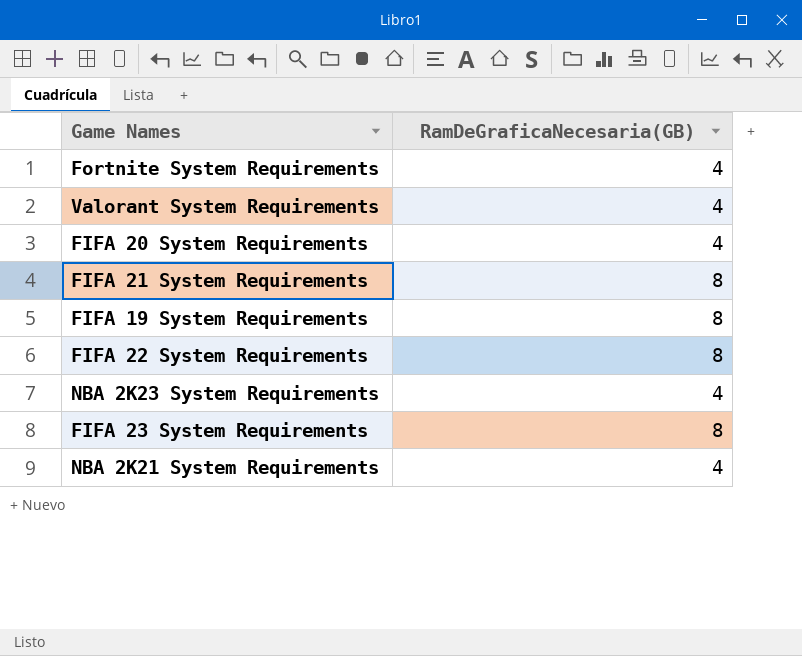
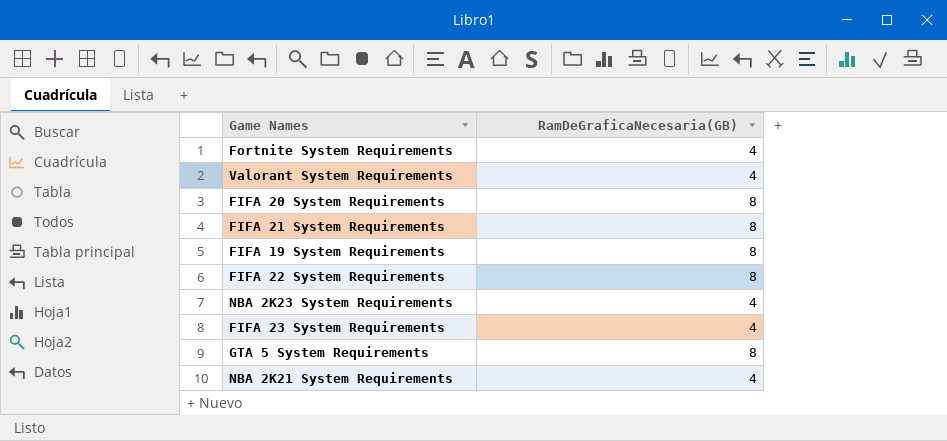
FIFA 20 System Requirements | RamDeGraficaNecesaria(GB): 4 -> 8
FIFA 23 System Requirements | RamDeGraficaNecesaria(GB): 8 -> 4
row GTA 5 System Requirements: none -> 8

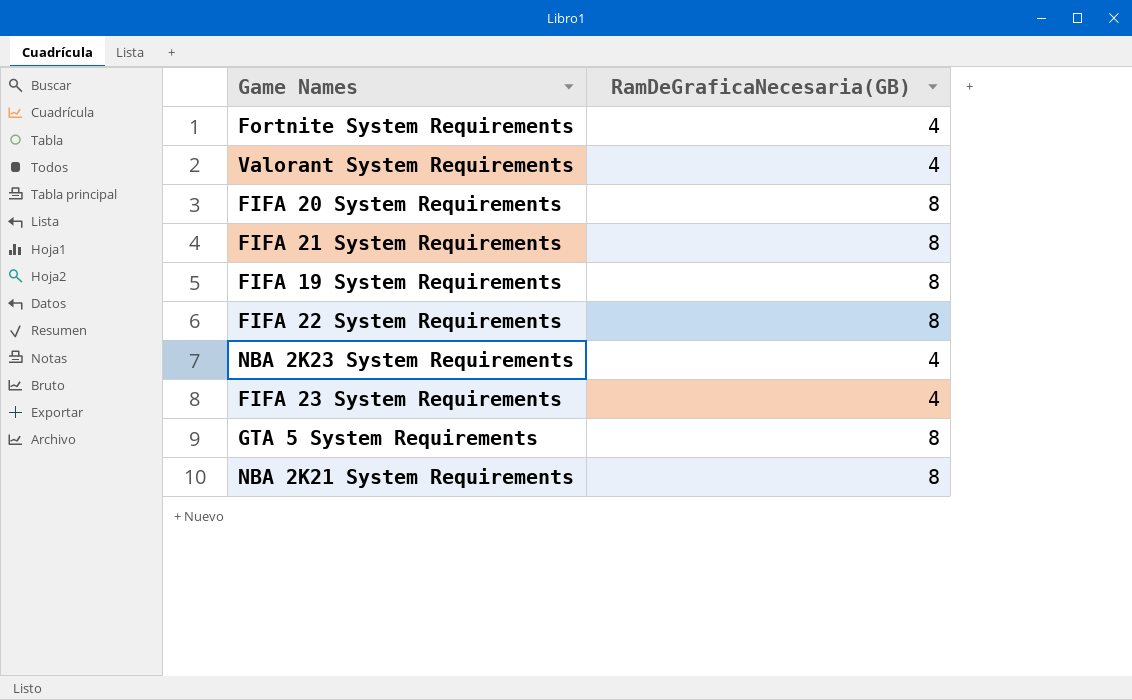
NBA 2K21 System Requirements | RamDeGraficaNecesaria(GB): 4 -> 8

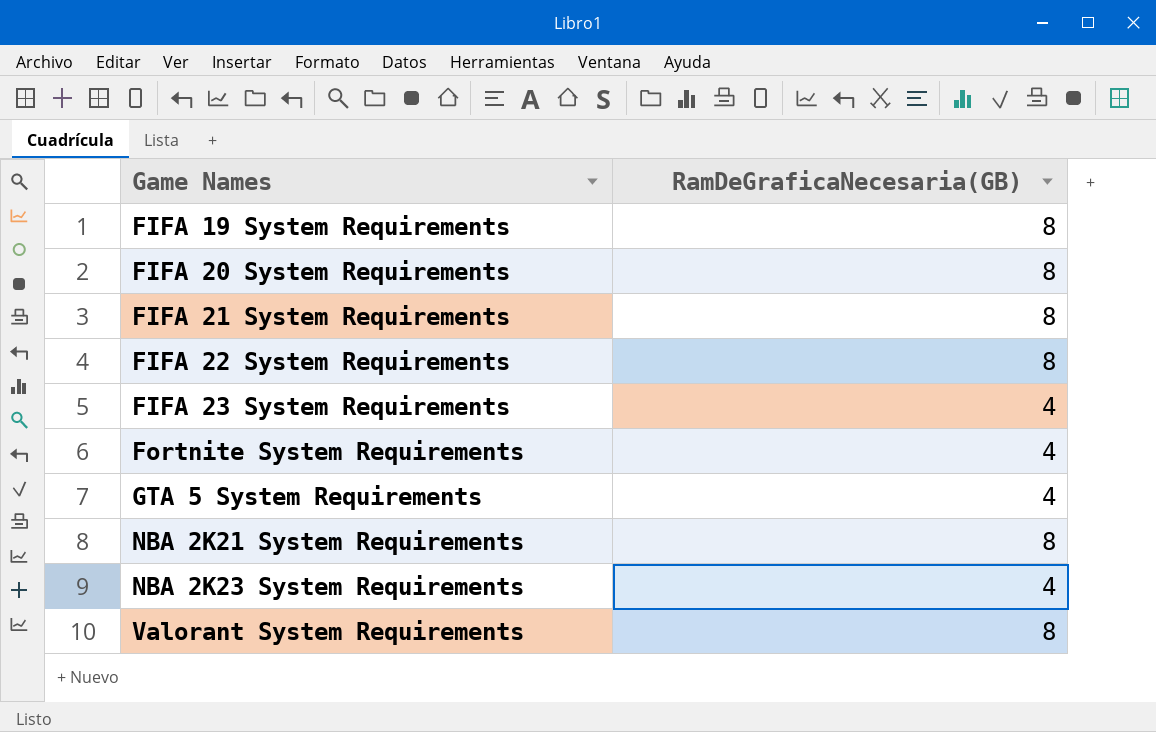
row order: none -> Game Names ascending
GTA 5 System Requirements | RamDeGraficaNecesaria(GB): 8 -> 4
Valorant System Requirements | RamDeGraficaNecesaria(GB): 4 -> 8

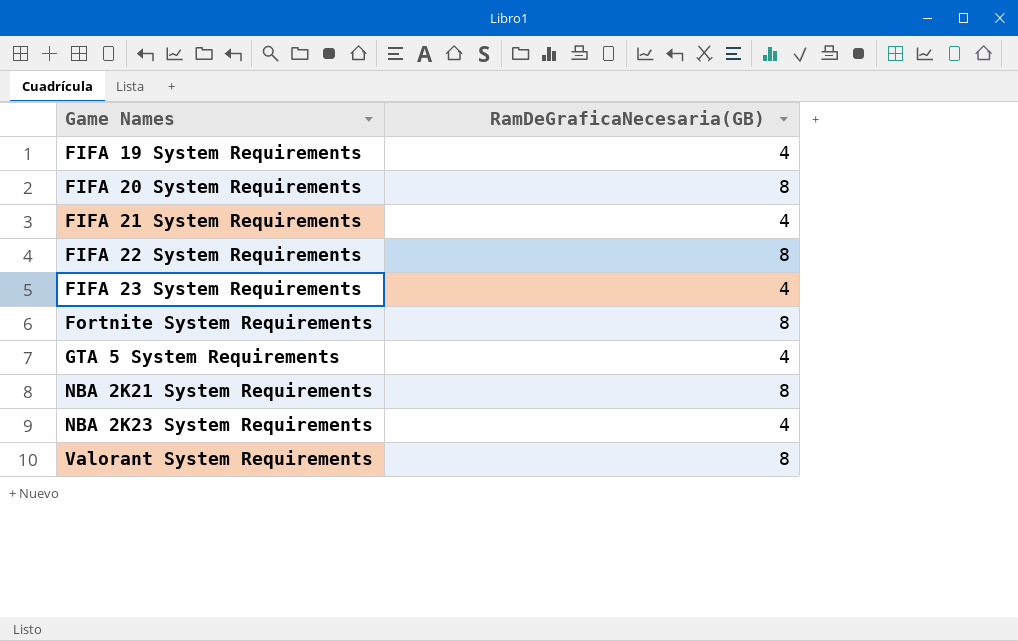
FIFA 19 System Requirements | RamDeGraficaNecesaria(GB): 8 -> 4
FIFA 21 System Requirements | RamDeGraficaNecesaria(GB): 8 -> 4
Fortnite System Requirements | RamDeGraficaNecesaria(GB): 4 -> 8

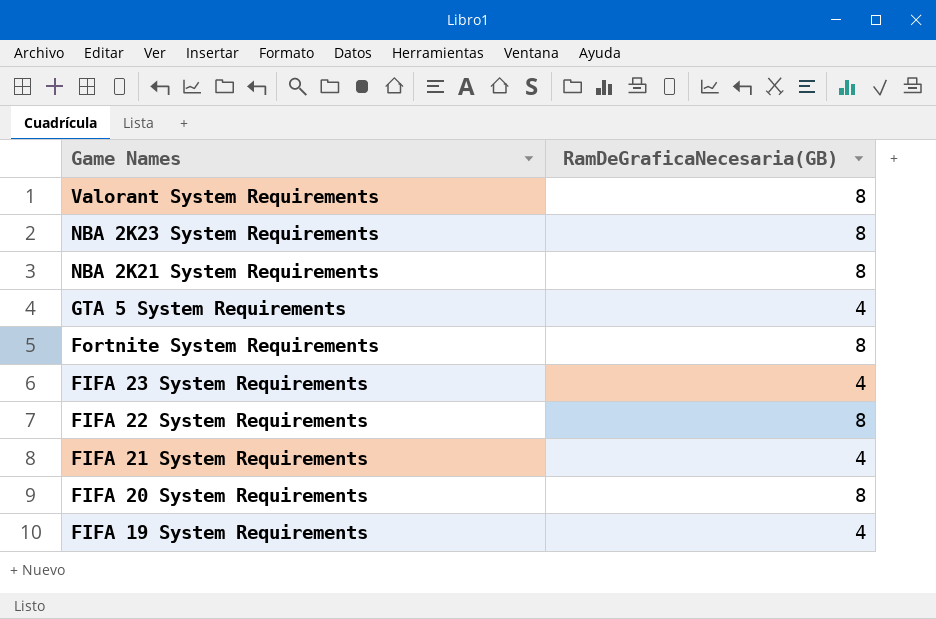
row order: Game Names ascending -> Game Names descending
NBA 2K23 System Requirements | RamDeGraficaNecesaria(GB): 4 -> 8

